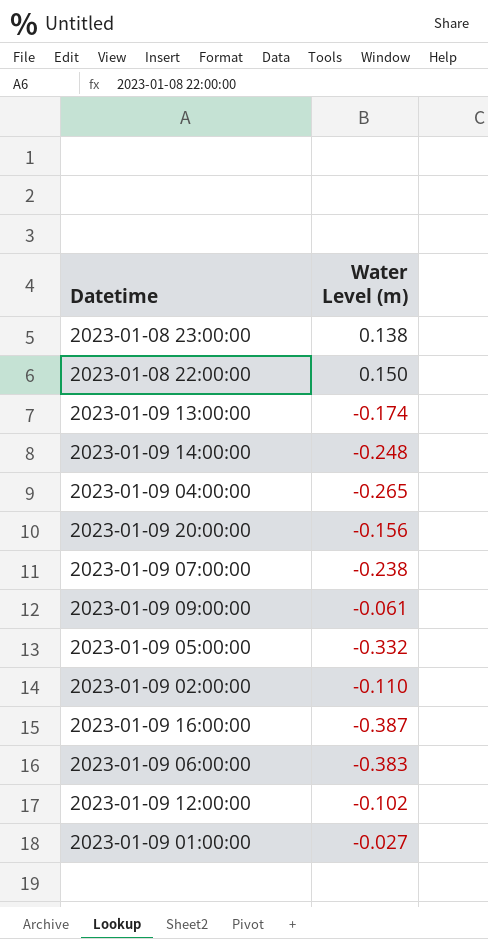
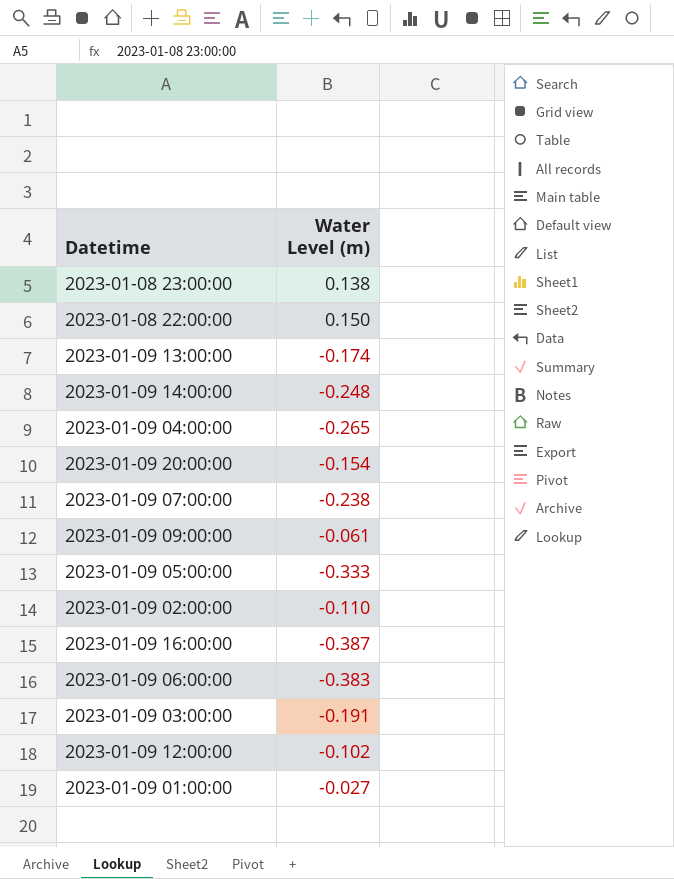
2023-01-09 20:00:00 | Water Level (m): -0.156 -> -0.154
2023-01-09 05:00:00 | Water Level (m): -0.332 -> -0.333
row 2023-01-09 03:00:00: none -> -0.191

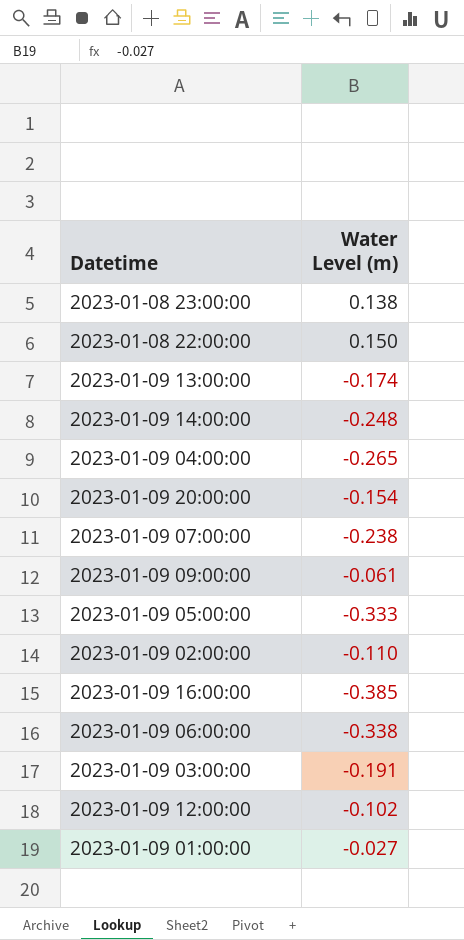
2023-01-09 16:00:00 | Water Level (m): -0.387 -> -0.385
2023-01-09 06:00:00 | Water Level (m): -0.383 -> -0.338

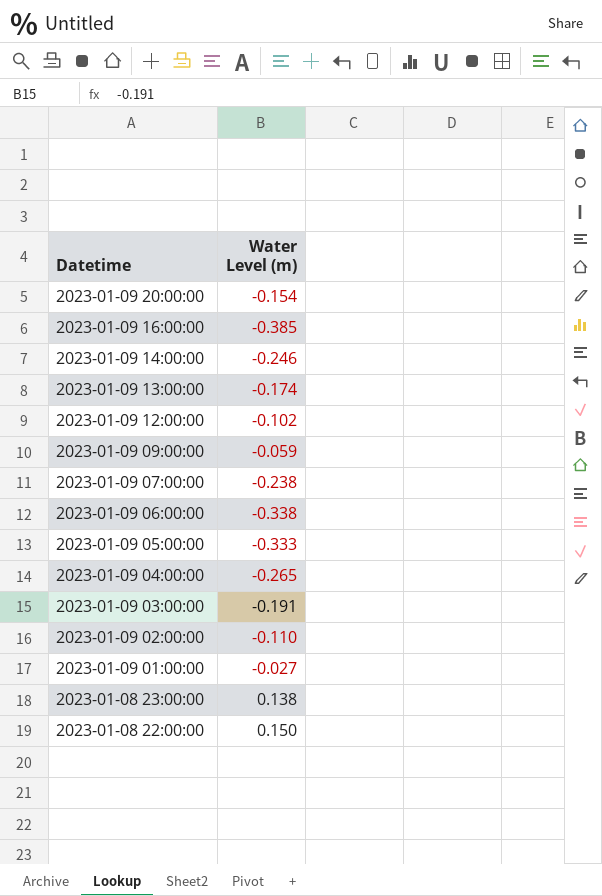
row order: none -> Datetime descending
2023-01-09 14:00:00 | Water Level (m): -0.248 -> -0.246
2023-01-09 09:00:00 | Water Level (m): -0.061 -> -0.059

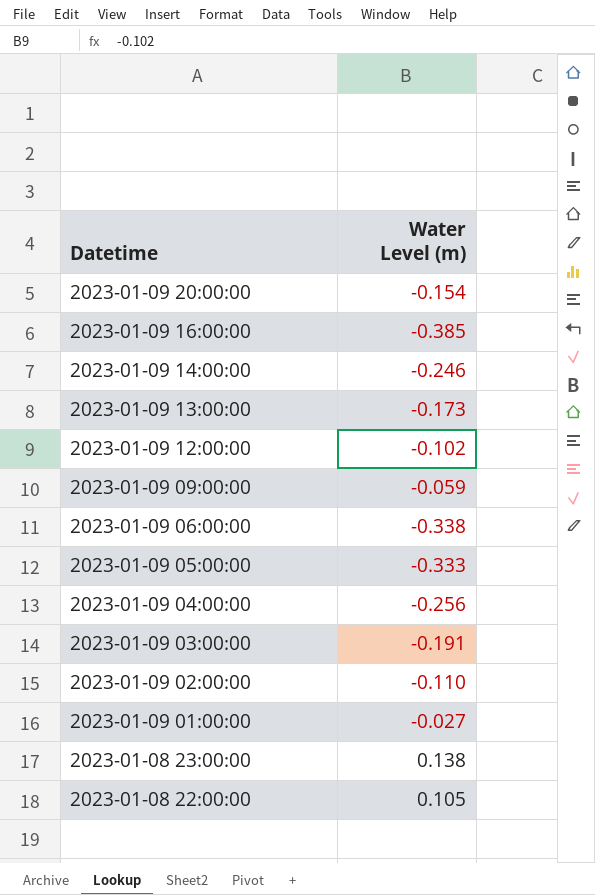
row 2023-01-09 07:00:00: -0.238 -> none
2023-01-09 13:00:00 | Water Level (m): -0.174 -> -0.173
2023-01-09 04:00:00 | Water Level (m): -0.265 -> -0.256
2023-01-08 22:00:00 | Water Level (m): 0.150 -> 0.105

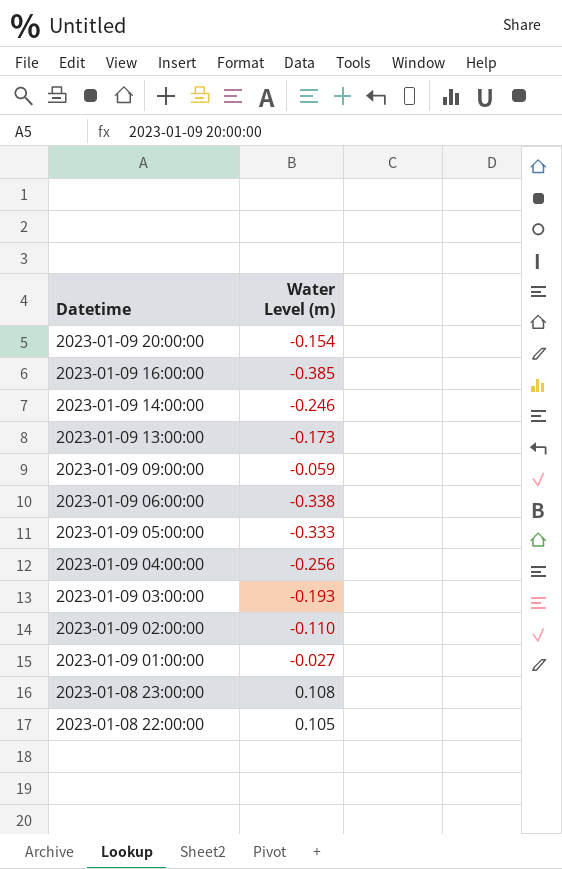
row 2023-01-09 12:00:00: -0.102 -> none
2023-01-09 03:00:00 | Water Level (m): -0.191 -> -0.193
2023-01-08 23:00:00 | Water Level (m): 0.138 -> 0.108

